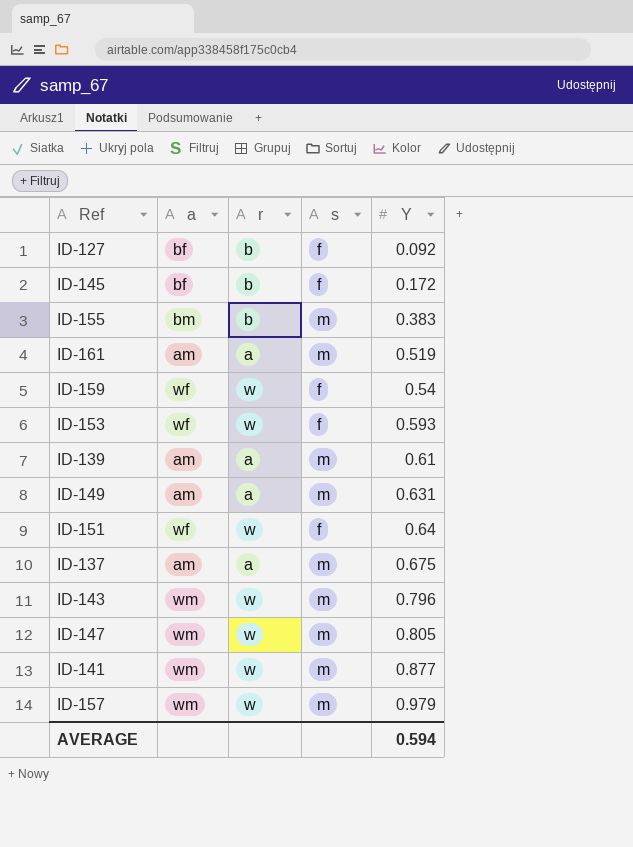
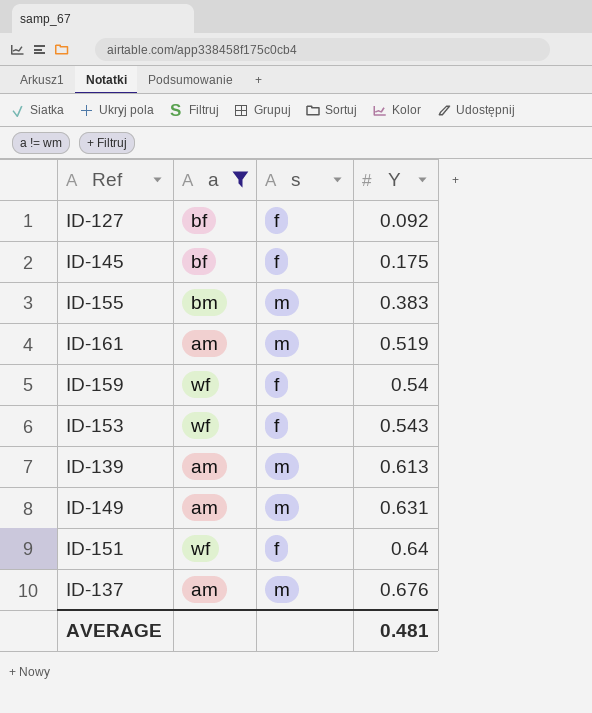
filter: none -> a != wm
column r | position: 3 -> none
ID-145 | Y: 0.172 -> 0.175
ID-153 | Y: 0.593 -> 0.543
ID-139 | Y: 0.61 -> 0.613
ID-137 | Y: 0.675 -> 0.676
AVERAGE | Y: 0.594 -> 0.481

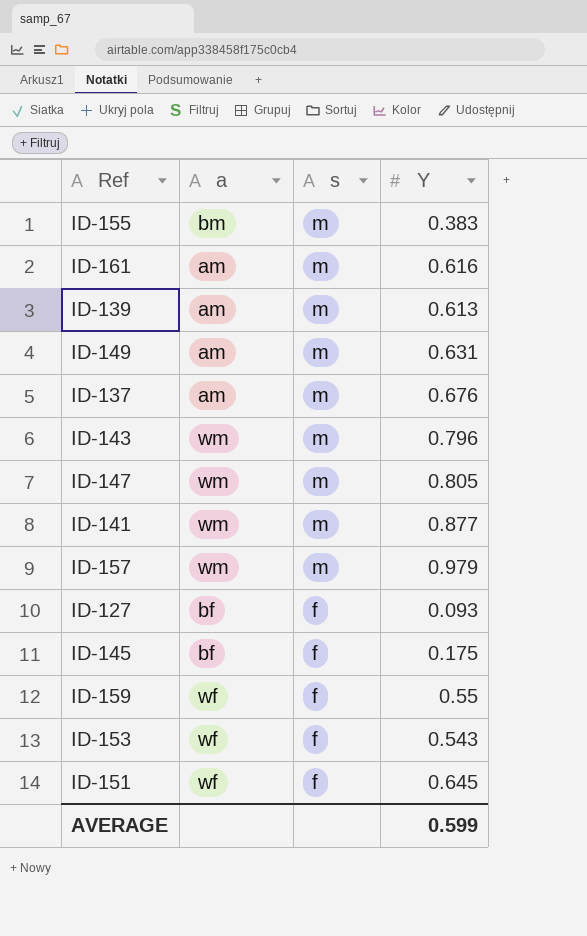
filter: a != wm -> none
row order: Y ascending -> s descending
ID-161 | Y: 0.519 -> 0.616
ID-127 | Y: 0.092 -> 0.093
ID-159 | Y: 0.54 -> 0.55
ID-151 | Y: 0.64 -> 0.645
AVERAGE | Y: 0.481 -> 0.599

